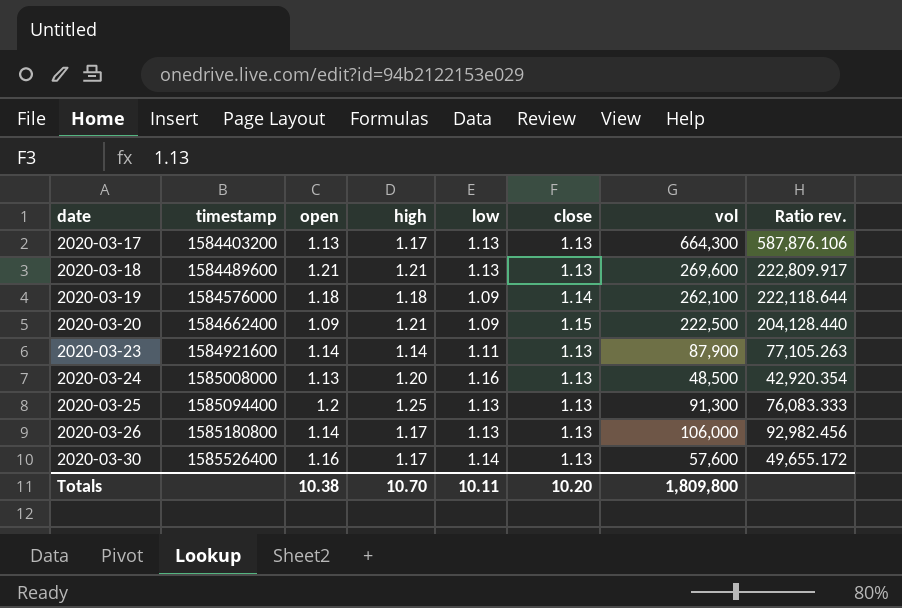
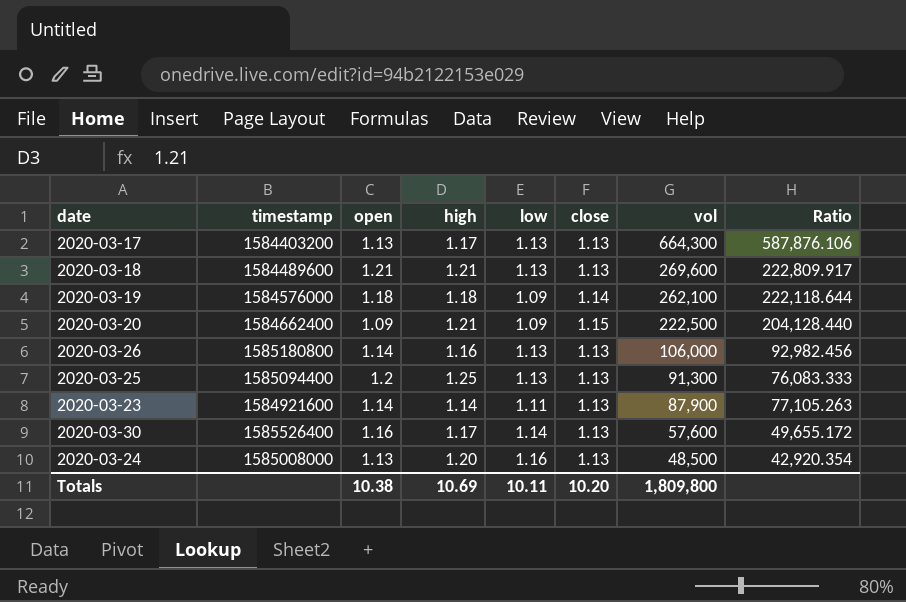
row order: date ascending -> vol descending
column name: Ratio rev. -> Ratio
2020-03-26 | high: 1.17 -> 1.16
Totals | high: 10.70 -> 10.69

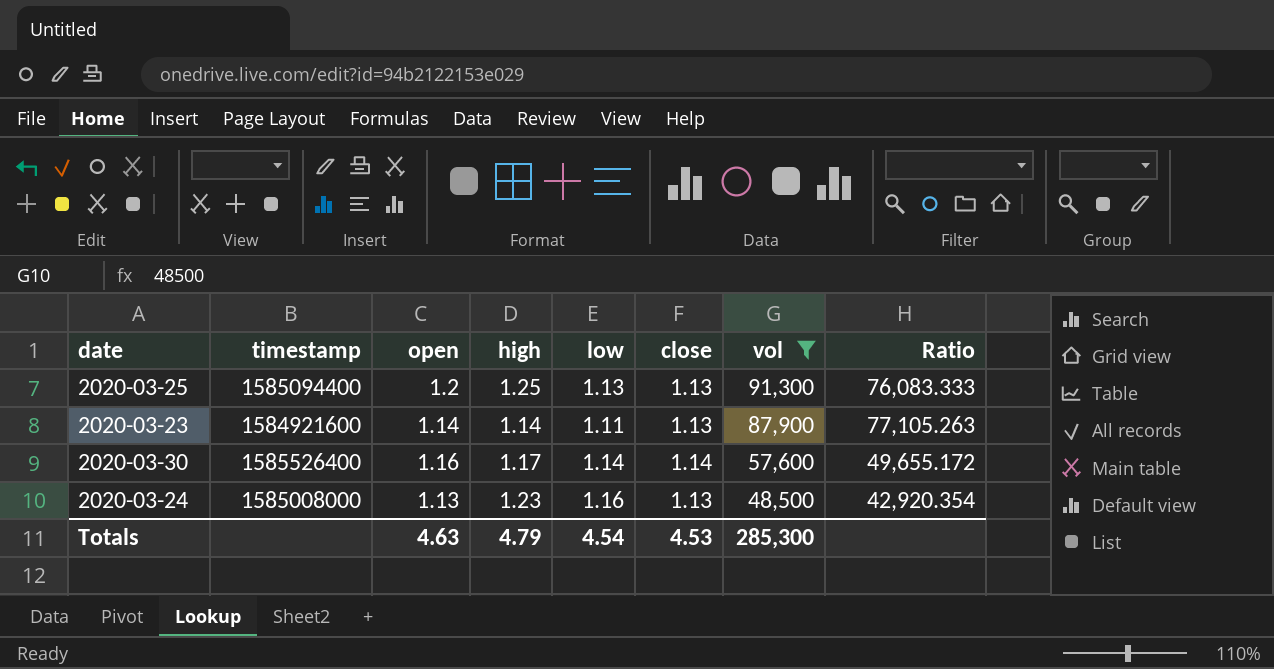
filter: none -> vol <= 91,300
2020-03-30 | close: 1.13 -> 1.14
2020-03-24 | high: 1.20 -> 1.23
Totals | open: 10.38 -> 4.63
Totals | high: 10.69 -> 4.79
Totals | low: 10.11 -> 4.54
Totals | close: 10.20 -> 4.53
Totals | vol: 1,809,800 -> 285,300

